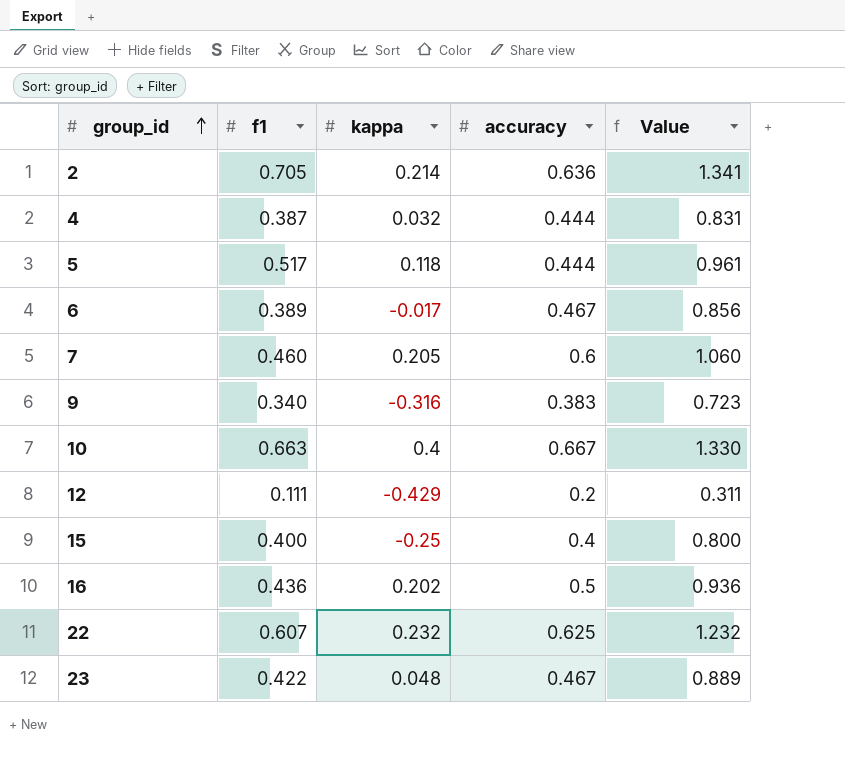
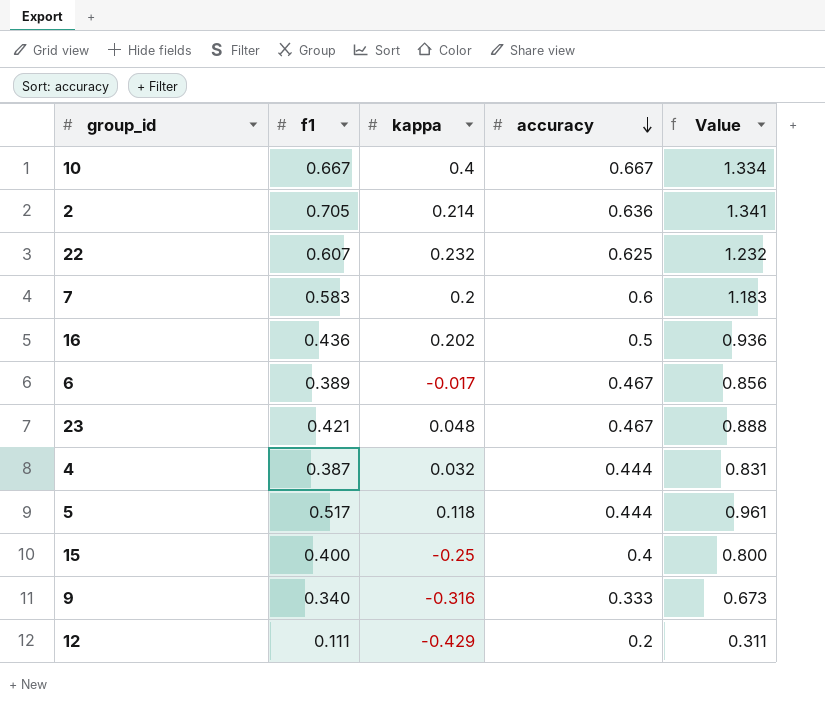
row order: group_id ascending -> accuracy descending
10 | f1: 0.663 -> 0.667
10 | Value: 1.330 -> 1.334
7 | f1: 0.460 -> 0.583
7 | kappa: 0.205 -> 0.2
7 | Value: 1.060 -> 1.183
23 | f1: 0.422 -> 0.421
23 | Value: 0.889 -> 0.888
9 | accuracy: 0.383 -> 0.333
9 | Value: 0.723 -> 0.673

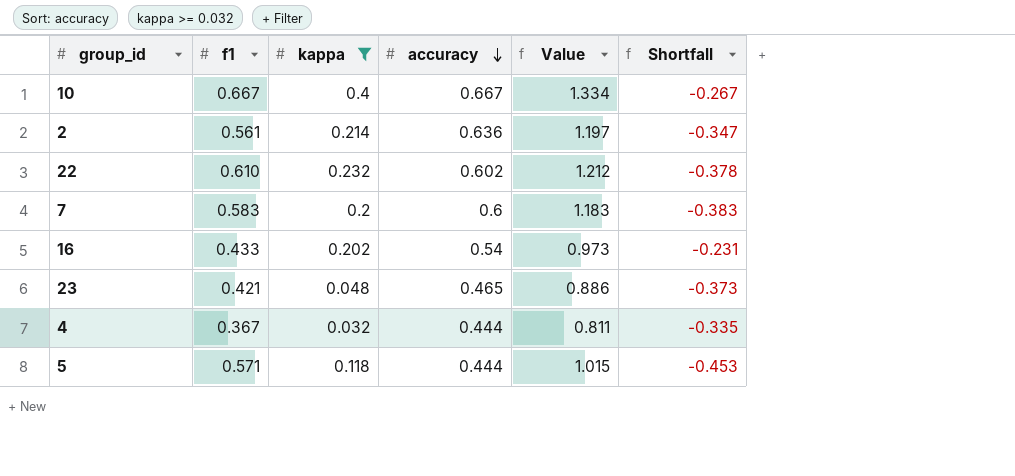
filter: none -> kappa >= 0.032
column Shortfall | formula: none -> [kappa] - [f1]
2 | f1: 0.705 -> 0.561
2 | Value: 1.341 -> 1.197
22 | f1: 0.607 -> 0.610
22 | accuracy: 0.625 -> 0.602
22 | Value: 1.232 -> 1.212
16 | f1: 0.436 -> 0.433
16 | accuracy: 0.5 -> 0.54
16 | Value: 0.936 -> 0.973
23 | accuracy: 0.467 -> 0.465
23 | Value: 0.888 -> 0.886
4 | f1: 0.387 -> 0.367
4 | Value: 0.831 -> 0.811
5 | f1: 0.517 -> 0.571
5 | Value: 0.961 -> 1.015

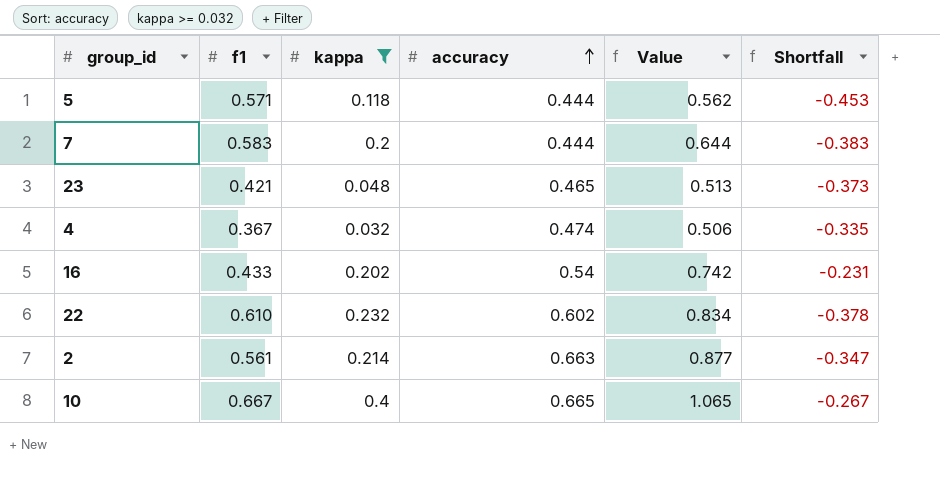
row order: accuracy descending -> accuracy ascending
column Value | formula: [f1] + [accuracy] -> [kappa] + [accuracy]
7 | accuracy: 0.6 -> 0.444
4 | accuracy: 0.444 -> 0.474
2 | accuracy: 0.636 -> 0.663
10 | accuracy: 0.667 -> 0.665

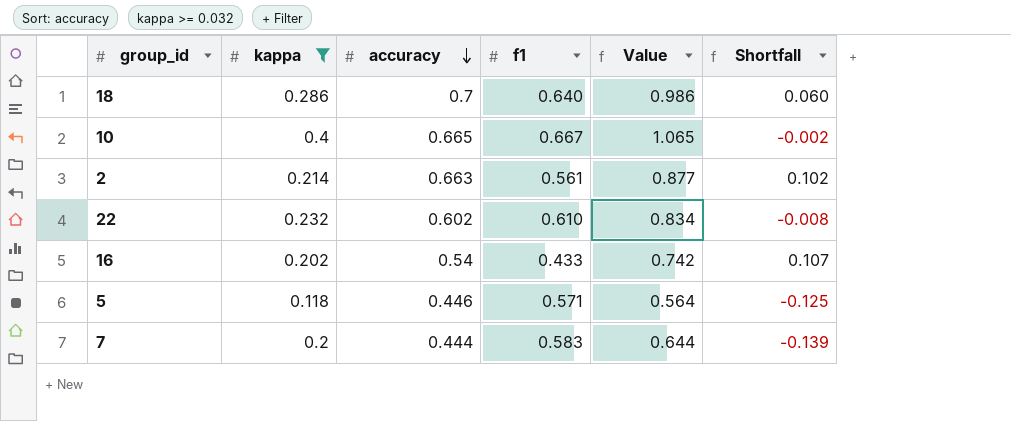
row order: accuracy ascending -> accuracy descending
column f1 | position: 2 -> 4
column Shortfall | formula: [kappa] - [f1] -> [accuracy] - [f1]
row 23: 0.421 | 0.048 | 0.465 | 0.513 | -0.373 -> none
row 4: 0.367 | 0.032 | 0.474 | 0.506 | -0.335 -> none
row 18: none -> 0.286 | 0.7 | 0.640 | 0.986 | 0.060
5 | accuracy: 0.444 -> 0.446
5 | Value: 0.562 -> 0.564

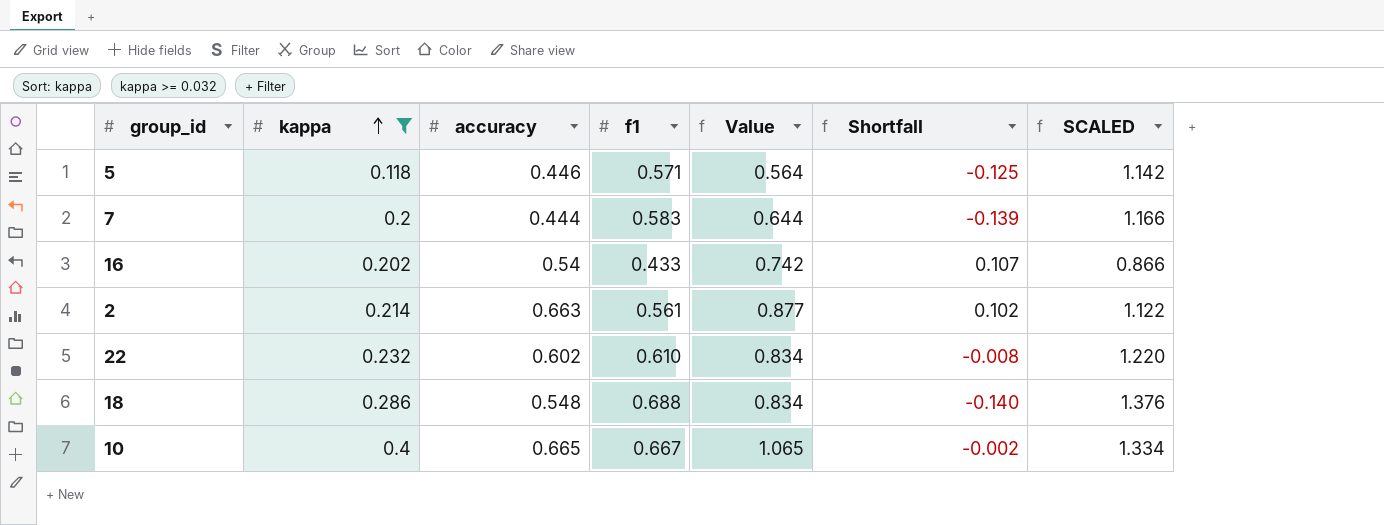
row order: accuracy descending -> kappa ascending
column SCALED | formula: none -> [f1] * 2
18 | accuracy: 0.7 -> 0.548
18 | f1: 0.640 -> 0.688
18 | Value: 0.986 -> 0.834
18 | Shortfall: 0.060 -> -0.140

